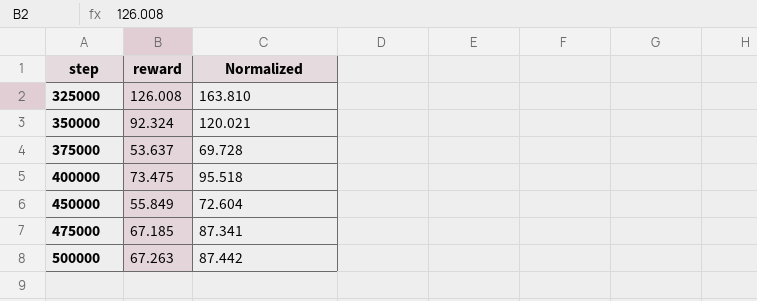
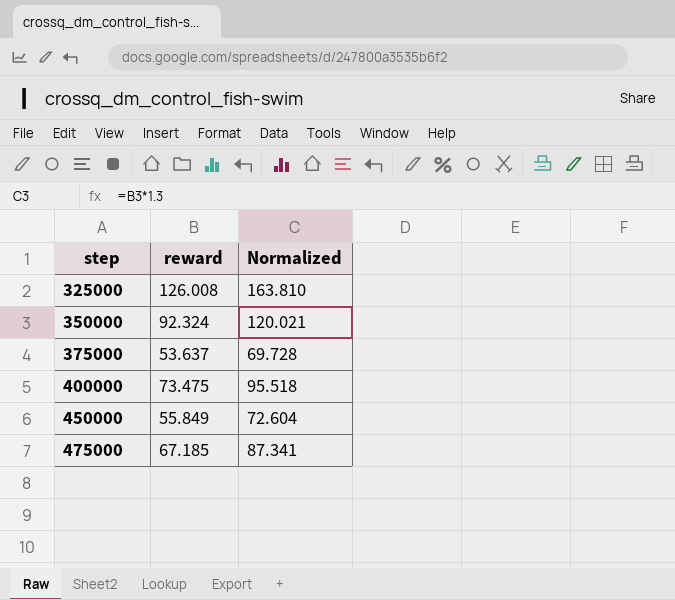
row 500000: 67.263 | 87.442 -> none

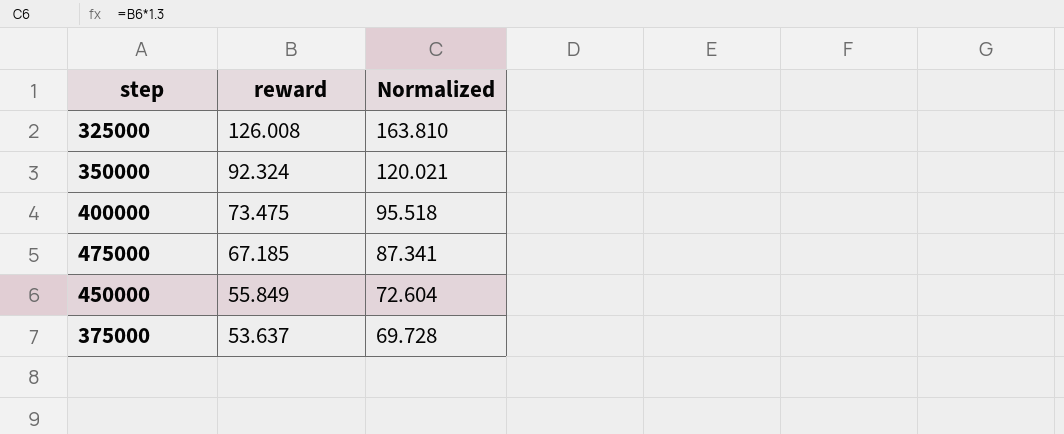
row order: step ascending -> reward descending

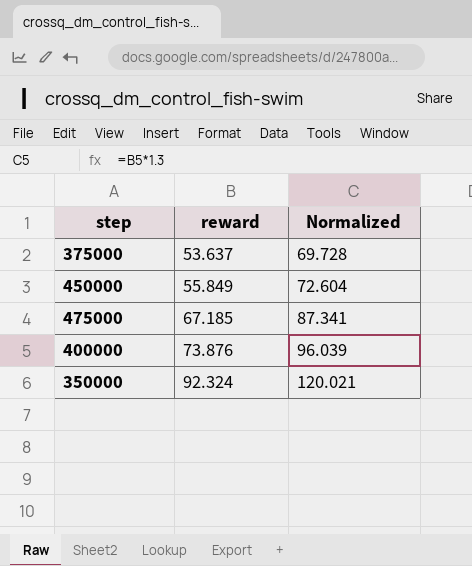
row order: reward descending -> reward ascending
row 325000: 126.008 | 163.810 -> none
400000 | reward: 73.475 -> 73.876
400000 | Normalized: 95.518 -> 96.039

